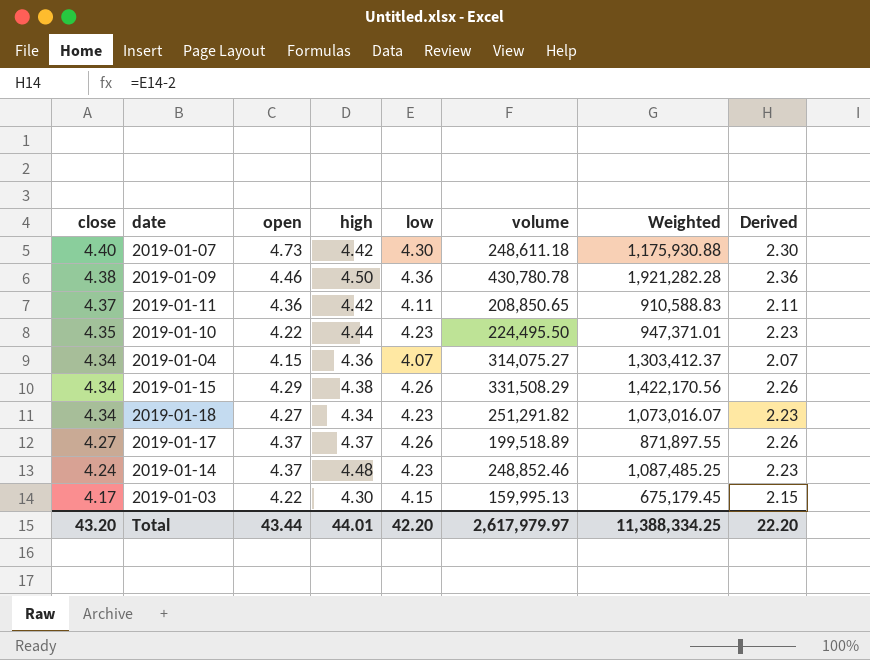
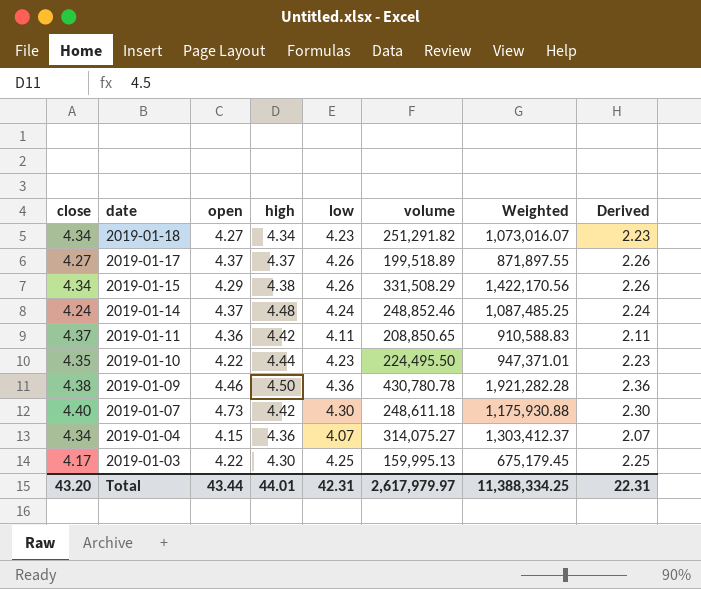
row order: close descending -> date descending
2019-01-14 | low: 4.23 -> 4.24
2019-01-14 | Derived: 2.23 -> 2.24
2019-01-03 | low: 4.15 -> 4.25
2019-01-03 | Derived: 2.15 -> 2.25
Total | low: 42.20 -> 42.31
Total | Derived: 22.20 -> 22.31

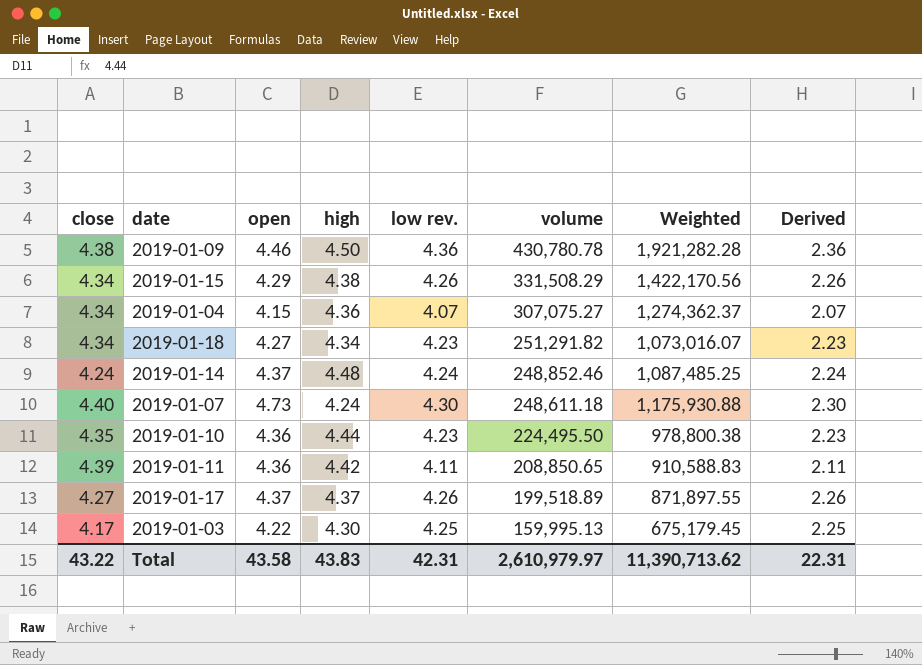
row order: date descending -> volume descending
column name: low -> low rev.
2019-01-04 | volume: 314,075.27 -> 307,075.27
2019-01-04 | Weighted: 1,303,412.37 -> 1,274,362.37
2019-01-07 | high: 4.42 -> 4.24
2019-01-10 | open: 4.22 -> 4.36
2019-01-10 | Weighted: 947,371.01 -> 978,800.38
2019-01-11 | close: 4.37 -> 4.39
Total | close: 43.20 -> 43.22
Total | open: 43.44 -> 43.58
Total | high: 44.01 -> 43.83
Total | volume: 2,617,979.97 -> 2,610,979.97
Total | Weighted: 11,388,334.25 -> 11,390,713.62

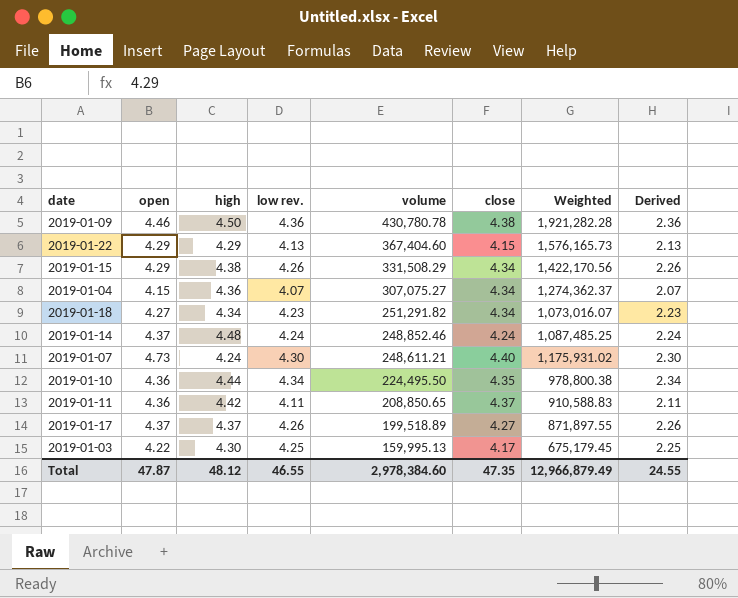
column close | position: 1 -> 6
row 2019-01-22: none -> 4.29 | 4.29 | 4.13 | 367,404.60 | 4.15 | 1,576,165.73 | 2.13
2019-01-07 | volume: 248,611.18 -> 248,611.21
2019-01-07 | Weighted: 1,175,930.88 -> 1,175,931.02
2019-01-10 | low rev.: 4.23 -> 4.34
2019-01-10 | Derived: 2.23 -> 2.34
2019-01-11 | close: 4.39 -> 4.37
Total | open: 43.58 -> 47.87
Total | high: 43.83 -> 48.12
Total | low rev.: 42.31 -> 46.55
Total | volume: 2,610,979.97 -> 2,978,384.60
Total | close: 43.22 -> 47.35
Total | Weighted: 11,390,713.62 -> 12,966,879.49
Total | Derived: 22.31 -> 24.55

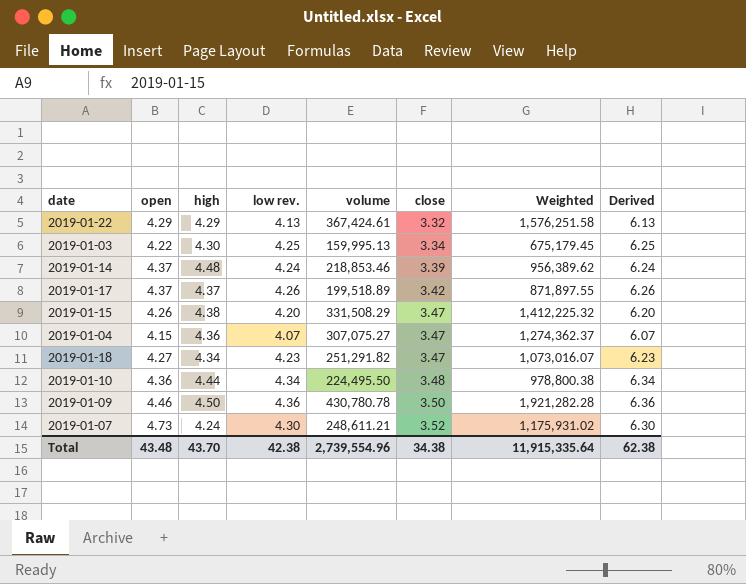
row order: volume descending -> close ascending
column Derived | formula: [low rev.] - 2 -> [low rev.] + 2
row 2019-01-11: 4.36 | 4.42 | 4.11 | 208,850.65 | 4.37 | 910,588.83 | 2.11 -> none
2019-01-22 | volume: 367,404.60 -> 367,424.61
2019-01-22 | close: 4.15 -> 3.32
2019-01-22 | Weighted: 1,576,165.73 -> 1,576,251.58
2019-01-03 | close: 4.17 -> 3.34
2019-01-14 | volume: 248,852.46 -> 218,853.46
2019-01-14 | close: 4.24 -> 3.39
2019-01-14 | Weighted: 1,087,485.25 -> 956,389.62
2019-01-17 | close: 4.27 -> 3.42
2019-01-15 | open: 4.29 -> 4.26
2019-01-15 | low rev.: 4.26 -> 4.20
2019-01-15 | close: 4.34 -> 3.47
2019-01-15 | Weighted: 1,422,170.56 -> 1,412,225.32
2019-01-04 | close: 4.34 -> 3.47
2019-01-18 | close: 4.34 -> 3.47
2019-01-10 | close: 4.35 -> 3.48
2019-01-09 | close: 4.38 -> 3.50
2019-01-07 | close: 4.40 -> 3.52
Total | open: 47.87 -> 43.48
Total | high: 48.12 -> 43.70
Total | low rev.: 46.55 -> 42.38
Total | volume: 2,978,384.60 -> 2,739,554.96
Total | close: 47.35 -> 34.38
Total | Weighted: 12,966,879.49 -> 11,915,335.64
Total | Derived: 24.55 -> 62.38

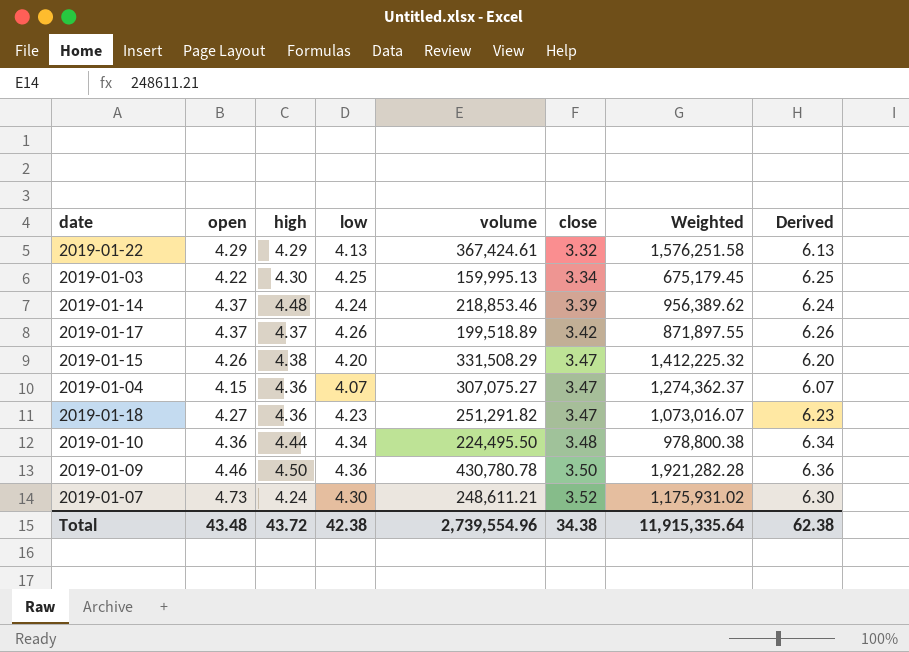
column name: low rev. -> low
2019-01-18 | high: 4.34 -> 4.36
Total | high: 43.70 -> 43.72

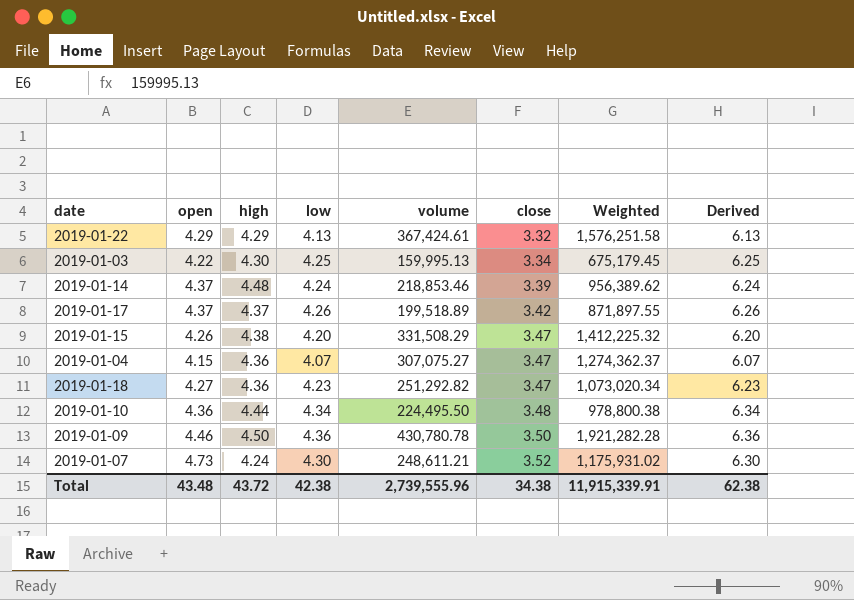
2019-01-18 | volume: 251,291.82 -> 251,292.82
2019-01-18 | Weighted: 1,073,016.07 -> 1,073,020.34
Total | volume: 2,739,554.96 -> 2,739,555.96
Total | Weighted: 11,915,335.64 -> 11,915,339.91

